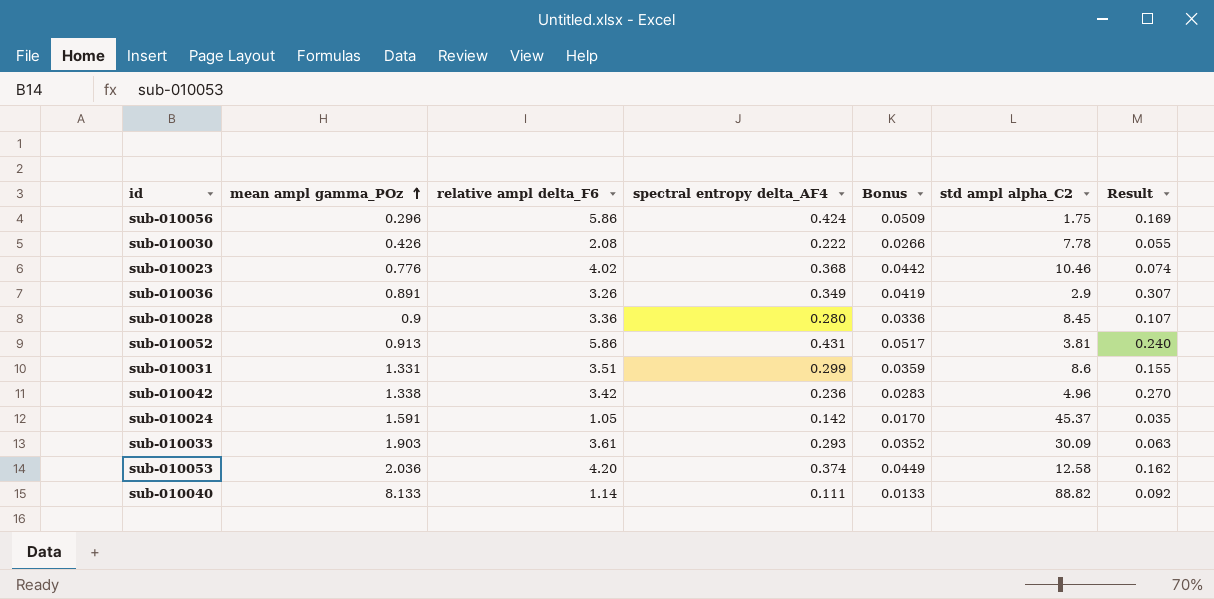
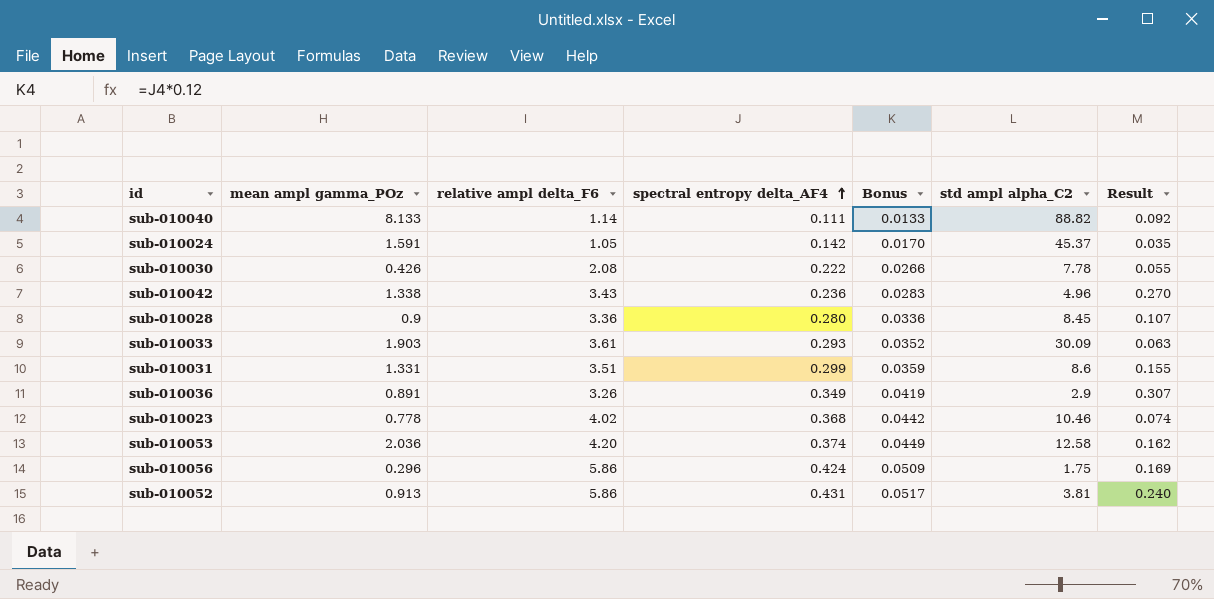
row order: mean ampl gamma_POz ascending -> spectral entropy delta_AF4 ascending
sub-010042 | relative ampl delta_F6: 3.42 -> 3.43
sub-010023 | mean ampl gamma_POz: 0.776 -> 0.778

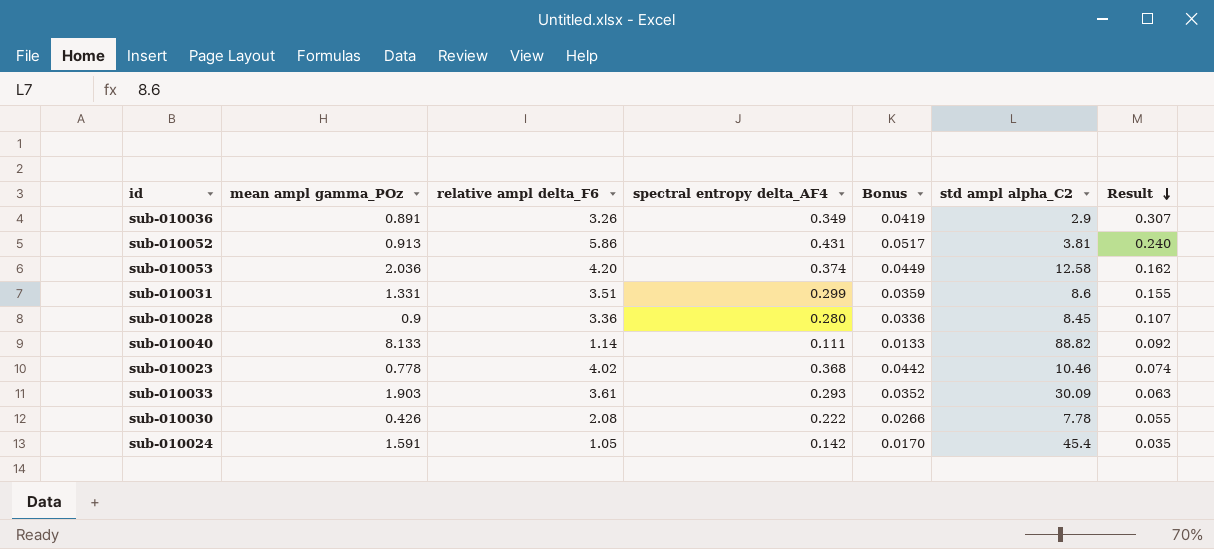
row order: spectral entropy delta_AF4 ascending -> Result descending
row sub-010042: 1.338 | 3.43 | 0.236 | 0.0283 | 4.96 | 0.270 -> none
row sub-010056: 0.296 | 5.86 | 0.424 | 0.0509 | 1.75 | 0.169 -> none
sub-010024 | std ampl alpha_C2: 45.37 -> 45.4

